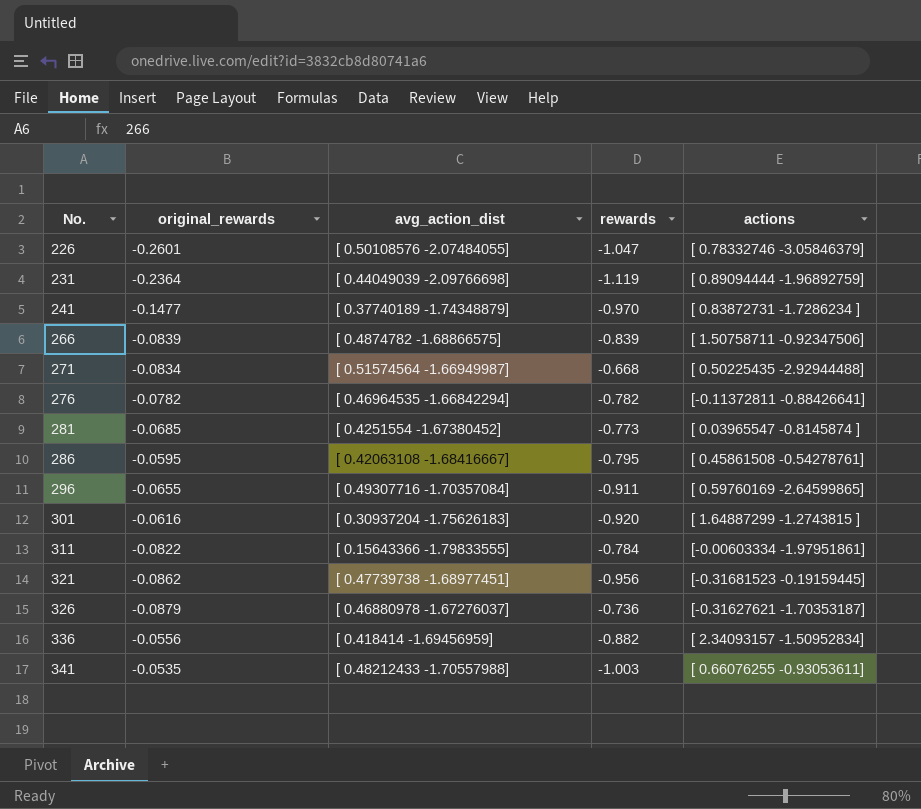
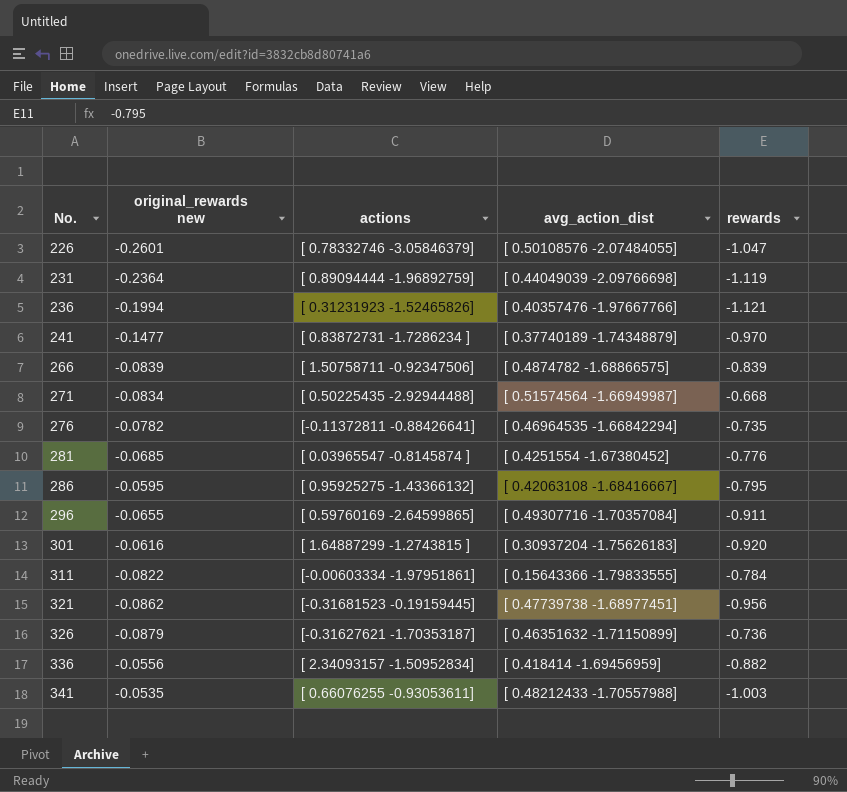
column name: original_rewards -> original_rewards new
column actions | position: 5 -> 3
row 236: none -> -0.1994 | [ 0.31231923 -1.52465826] | [ 0.40357476 -1.97667766] | -1.121
276 | rewards: -0.782 -> -0.735
281 | rewards: -0.773 -> -0.776
286 | actions: [ 0.45861508 -0.54278761] -> [ 0.95925275 -1.43366132]
326 | avg_action_dist: [ 0.46880978 -1.67276037] -> [ 0.46351632 -1.71150899]

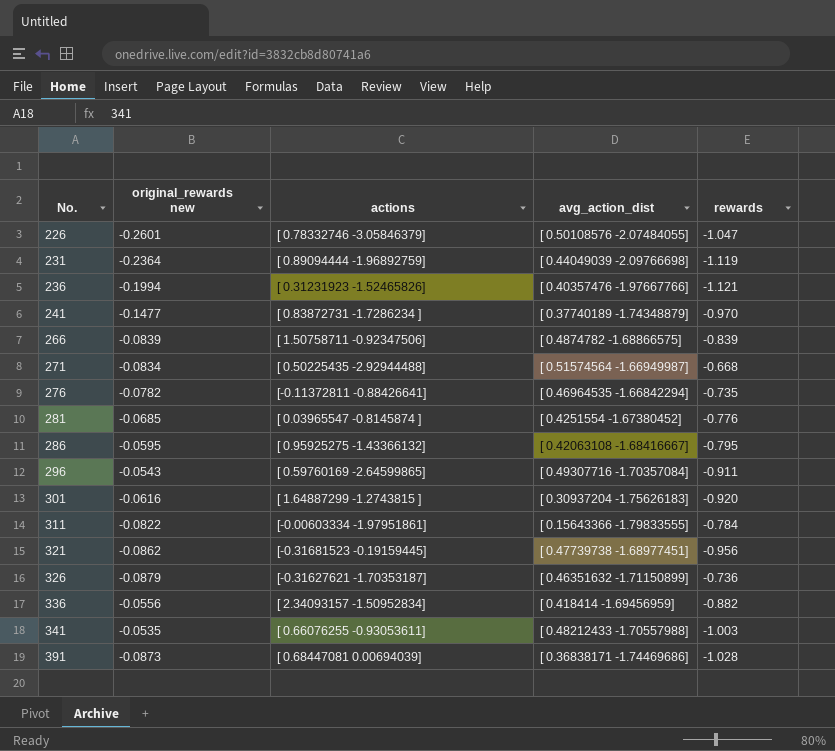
296 | original_rewards new: -0.0655 -> -0.0543
row 391: none -> -0.0873 | [ 0.68447081 0.00694039] | [ 0.36838171 -1.74469686] | -1.028

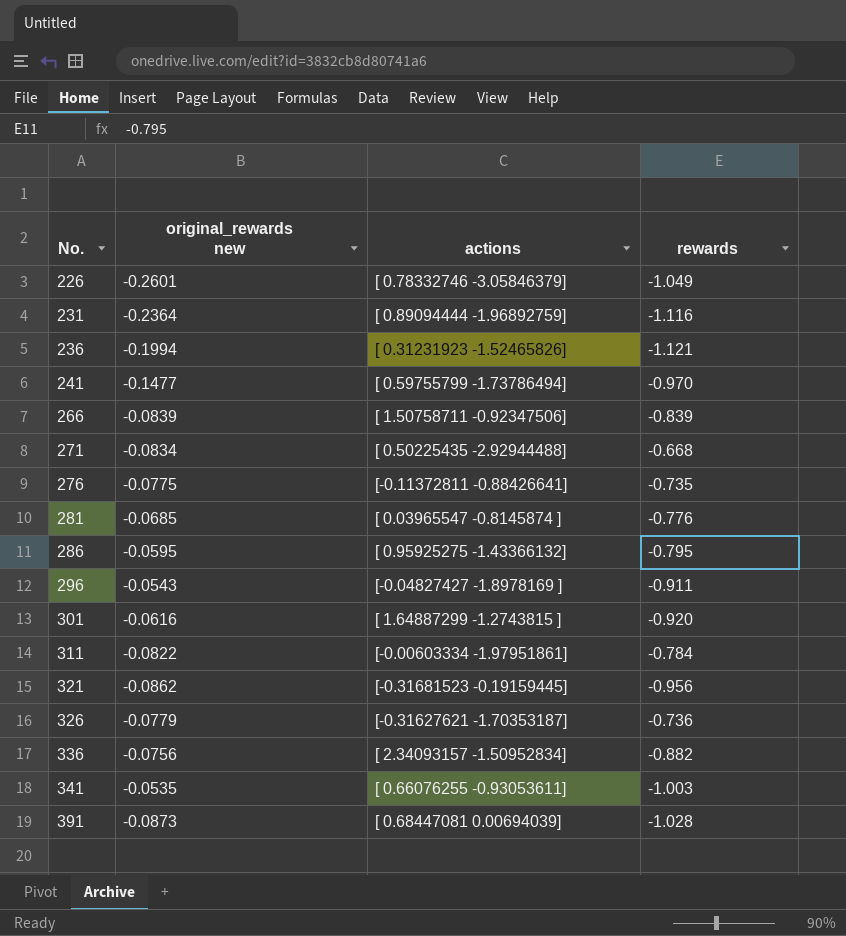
column avg_action_dist | position: 4 -> none
226 | rewards: -1.047 -> -1.049
231 | rewards: -1.119 -> -1.116
241 | actions: [ 0.83872731 -1.7286234 ] -> [ 0.59755799 -1.73786494]
276 | original_rewards new: -0.0782 -> -0.0775
296 | actions: [ 0.59760169 -2.64599865] -> [-0.04827427 -1.8978169 ]
326 | original_rewards new: -0.0879 -> -0.0779
336 | original_rewards new: -0.0556 -> -0.0756

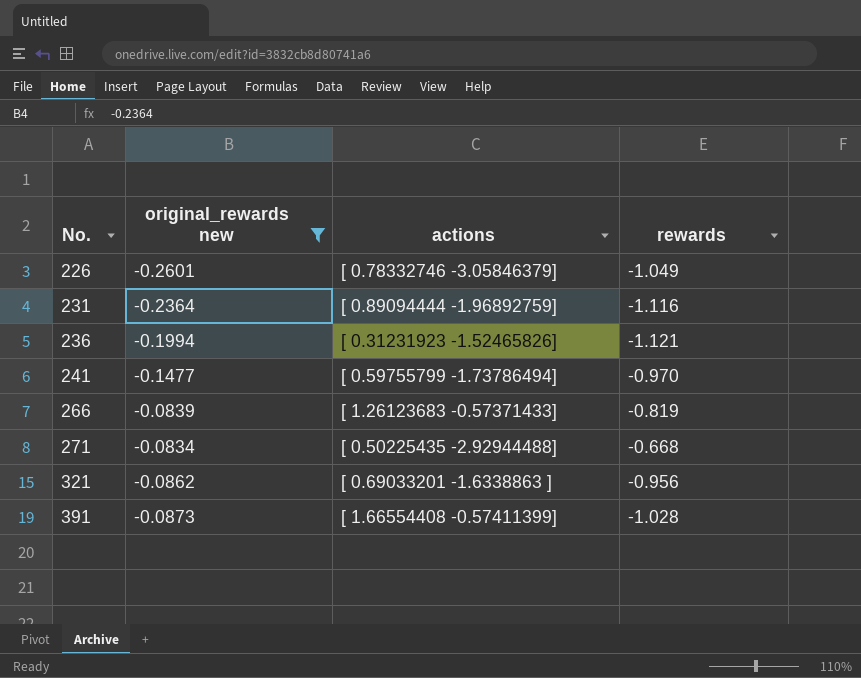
filter: none -> original_rewards new <= -0.0834
266 | actions: [ 1.50758711 -0.92347506] -> [ 1.26123683 -0.57371433]
266 | rewards: -0.839 -> -0.819
321 | actions: [-0.31681523 -0.19159445] -> [ 0.69033201 -1.6338863 ]
391 | actions: [ 0.68447081 0.00694039] -> [ 1.66554408 -0.57411399]

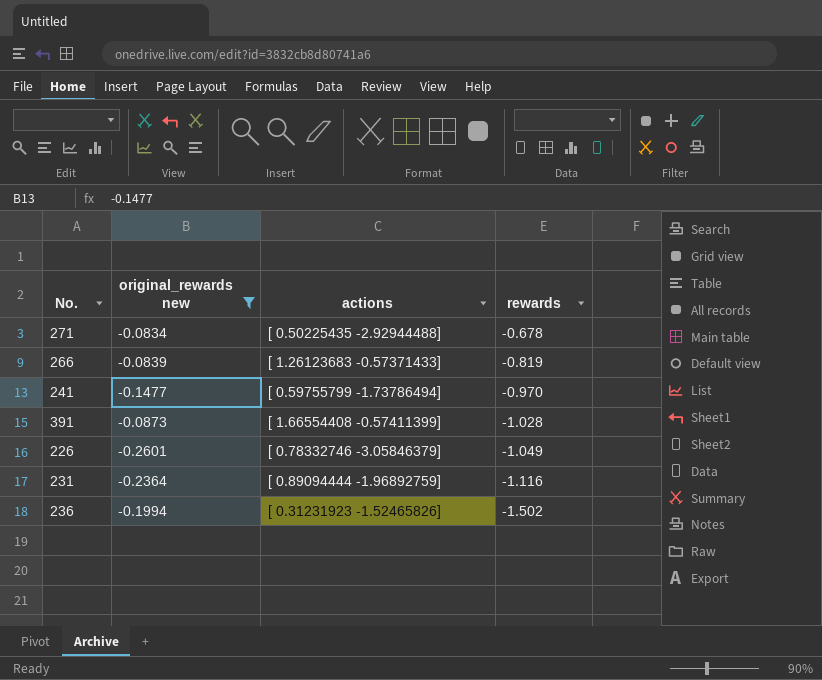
row order: No. ascending -> rewards descending
row 321: -0.0862 | [ 0.69033201 -1.6338863 ] | -0.956 -> none
271 | rewards: -0.668 -> -0.678
236 | rewards: -1.121 -> -1.502

